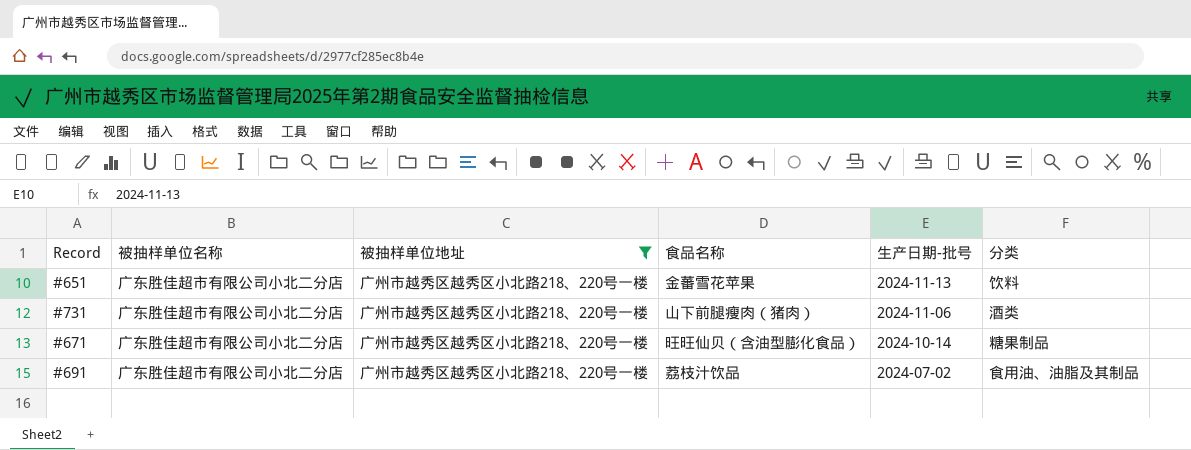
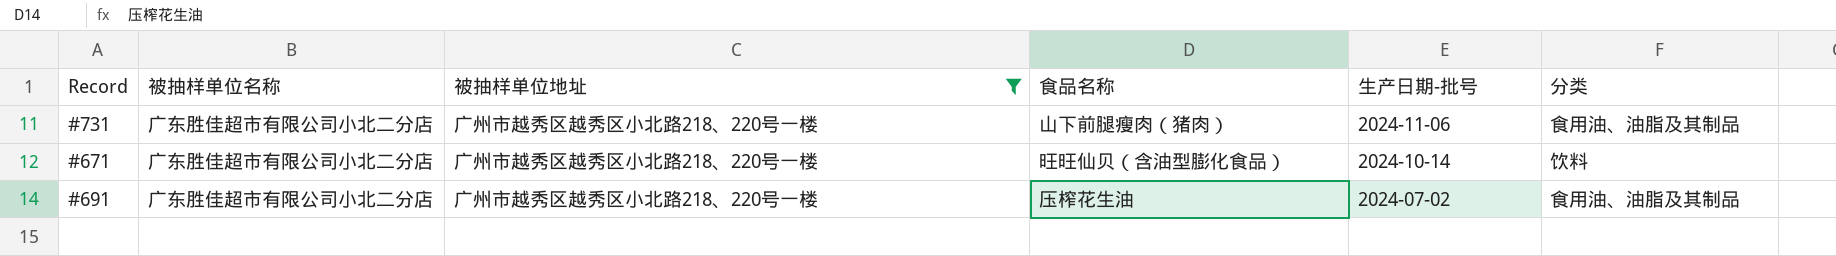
row #651: 广东胜佳超市有限公司小北二分店 | 广州市越秀区越秀区小北路218、220号一楼 | 金蕃雪花苹果 | 2024-11-13 | 饮料 -> none
#731 | 分类: 酒类 -> 食用油、油脂及其制品
#671 | 分类: 糖果制品 -> 饮料
#691 | 食品名称: 荔枝汁饮品 -> 压榨花生油

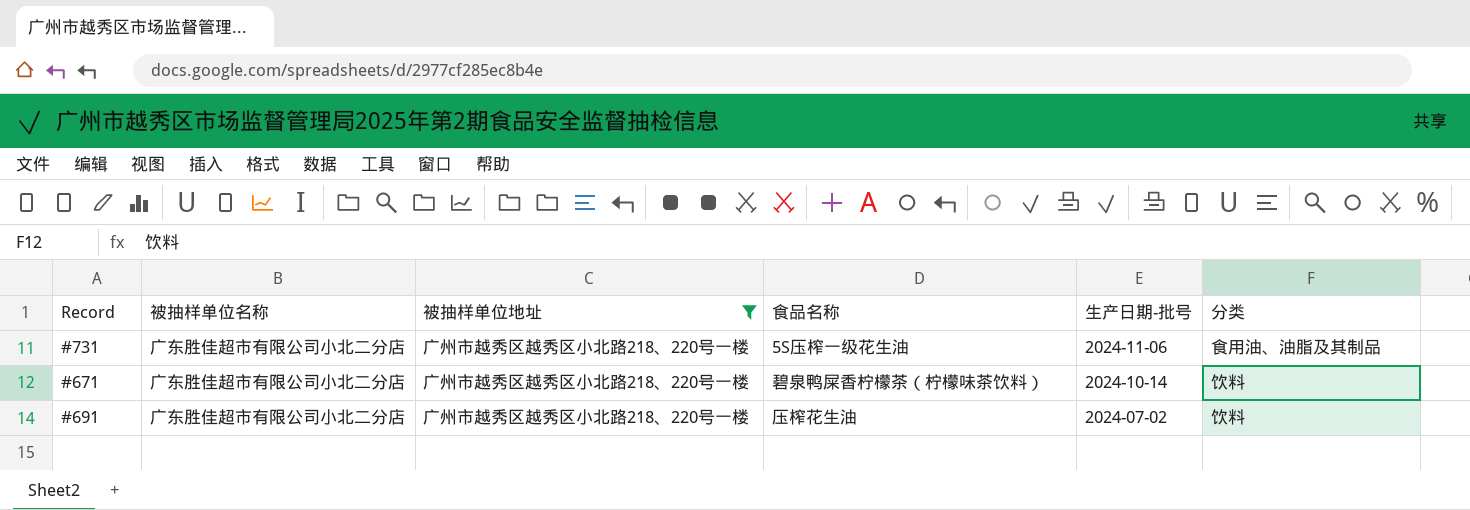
#731 | 食品名称: 山下前腿瘦肉（猪肉） -> 5S压榨一级花生油
#671 | 食品名称: 旺旺仙贝（含油型膨化食品） -> 碧泉鸭屎香柠檬茶（柠檬味茶饮料）
#691 | 分类: 食用油、油脂及其制品 -> 饮料

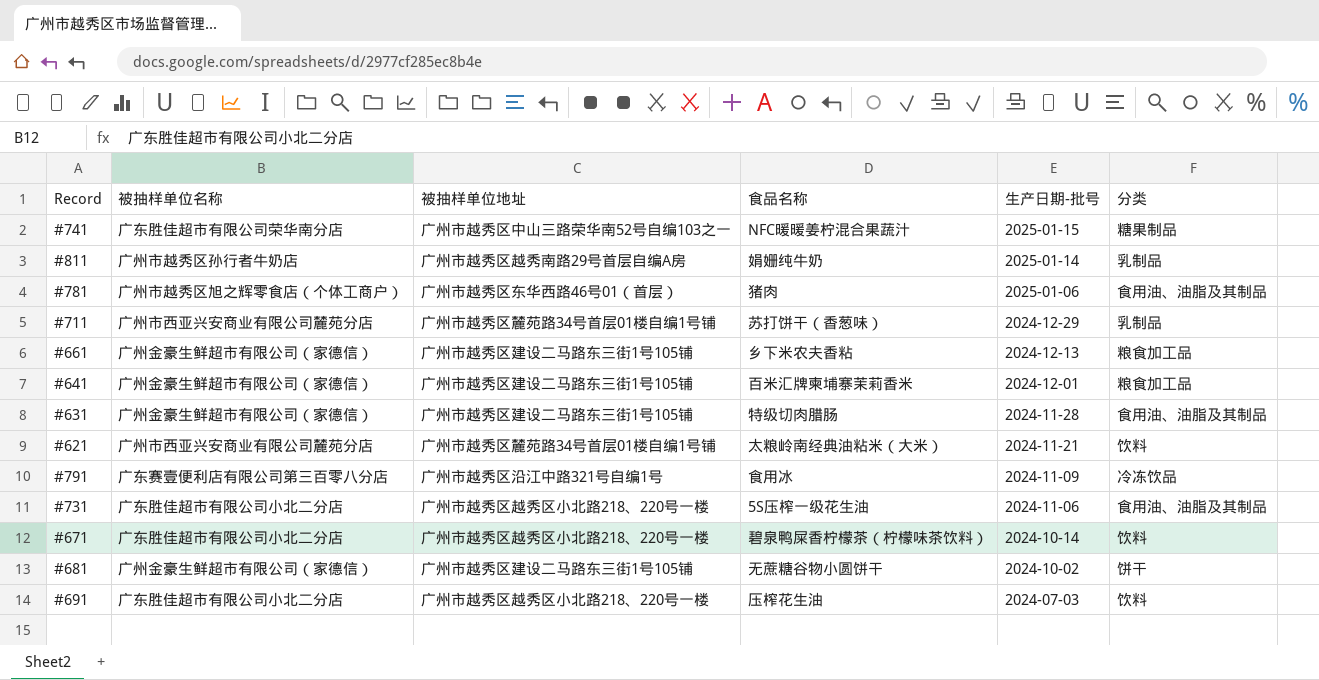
filter: 被抽样单位地址 = 广州市越秀区越秀区小北路218、220号一楼 -> none
#691 | 生产日期-批号: 2024-07-02 -> 2024-07-03

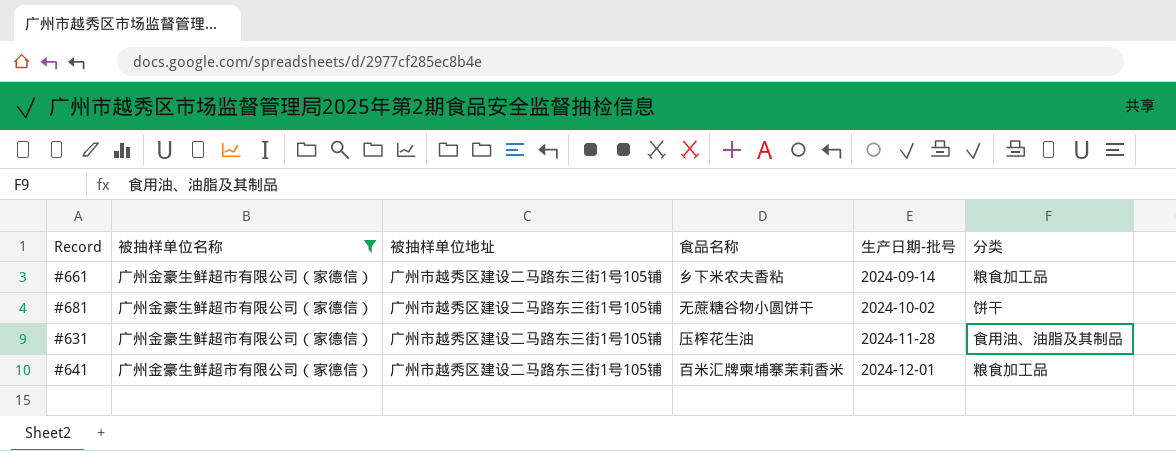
filter: none -> 被抽样单位名称 = 广州金豪生鲜超市有限公司（家德信）
row order: 生产日期-批号 descending -> 生产日期-批号 ascending
#661 | 生产日期-批号: 2024-12-13 -> 2024-09-14
#631 | 食品名称: 特级切肉腊肠 -> 压榨花生油

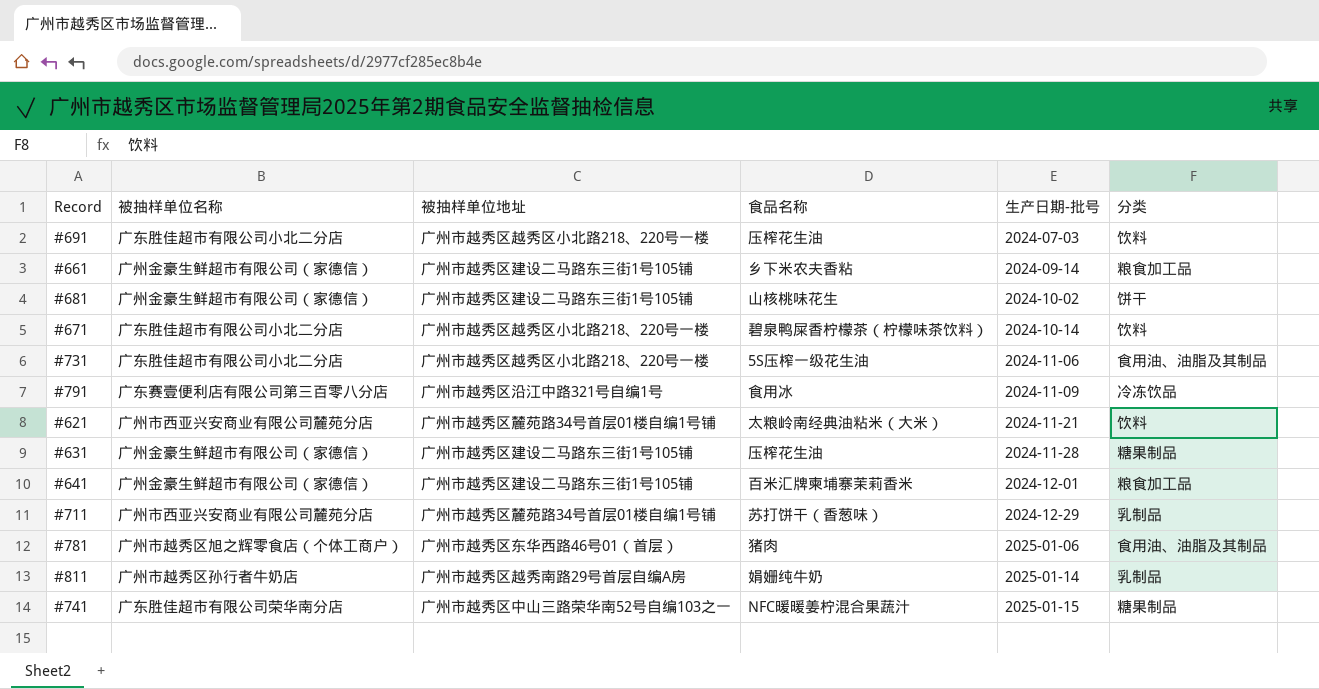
filter: 被抽样单位名称 = 广州金豪生鲜超市有限公司（家德信） -> none
#681 | 食品名称: 无蔗糖谷物小圆饼干 -> 山核桃味花生
#631 | 分类: 食用油、油脂及其制品 -> 糖果制品

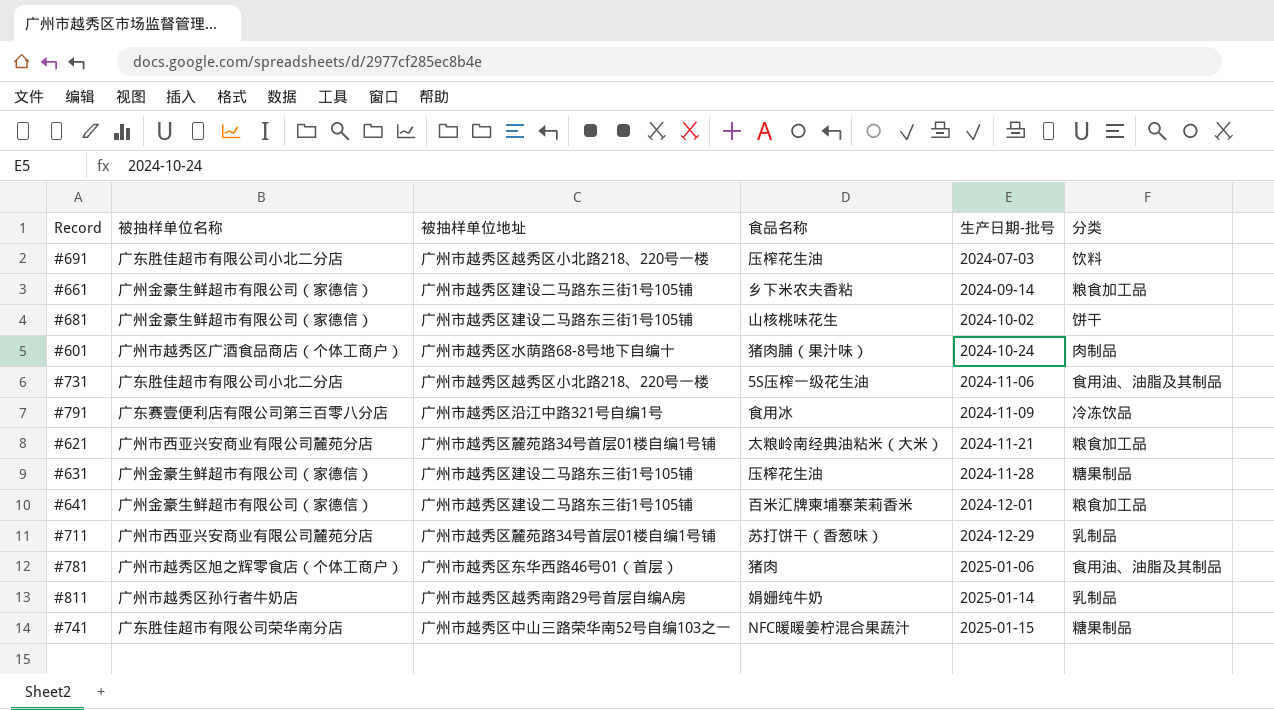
row #671: 广东胜佳超市有限公司小北二分店 | 广州市越秀区越秀区小北路218、220号一楼 | 碧泉鸭屎香柠檬茶（柠檬味茶饮料） | 2024-10-14 | 饮料 -> none
row #601: none -> 广州市越秀区广酒食品商店（个体工商户） | 广州市越秀区水荫路68-8号地下自编十 | 猪肉脯（果汁味） | 2024-10-24 | 肉制品
#621 | 分类: 饮料 -> 粮食加工品

